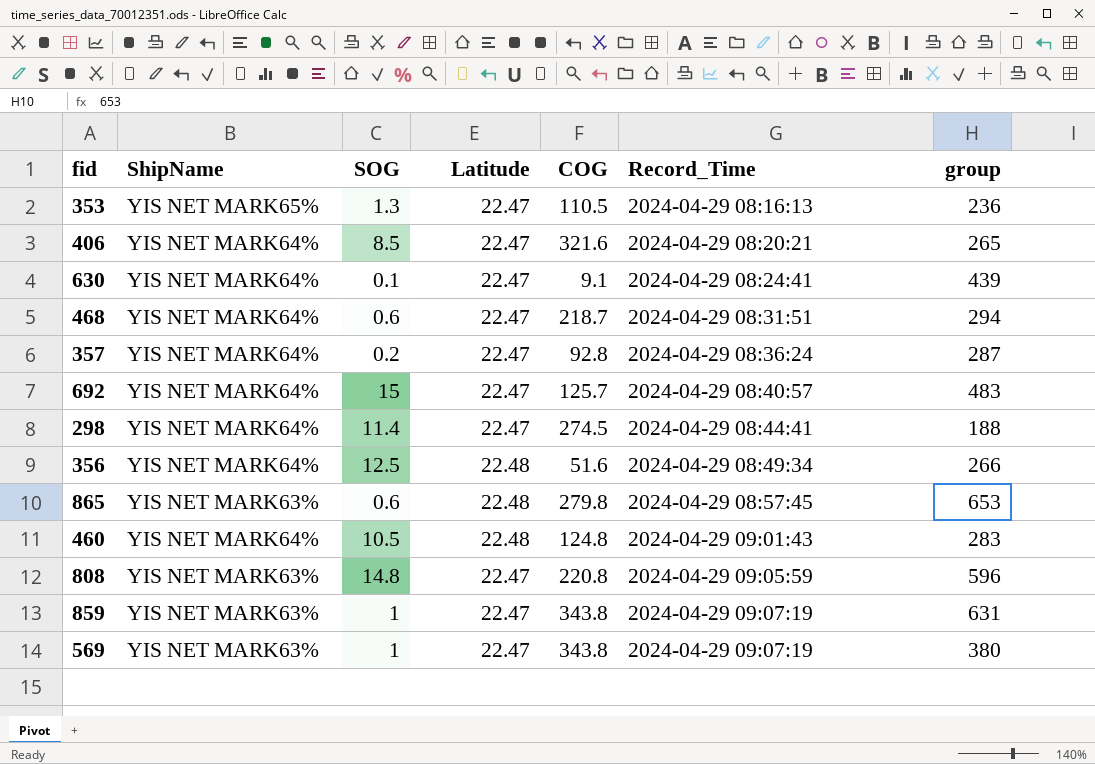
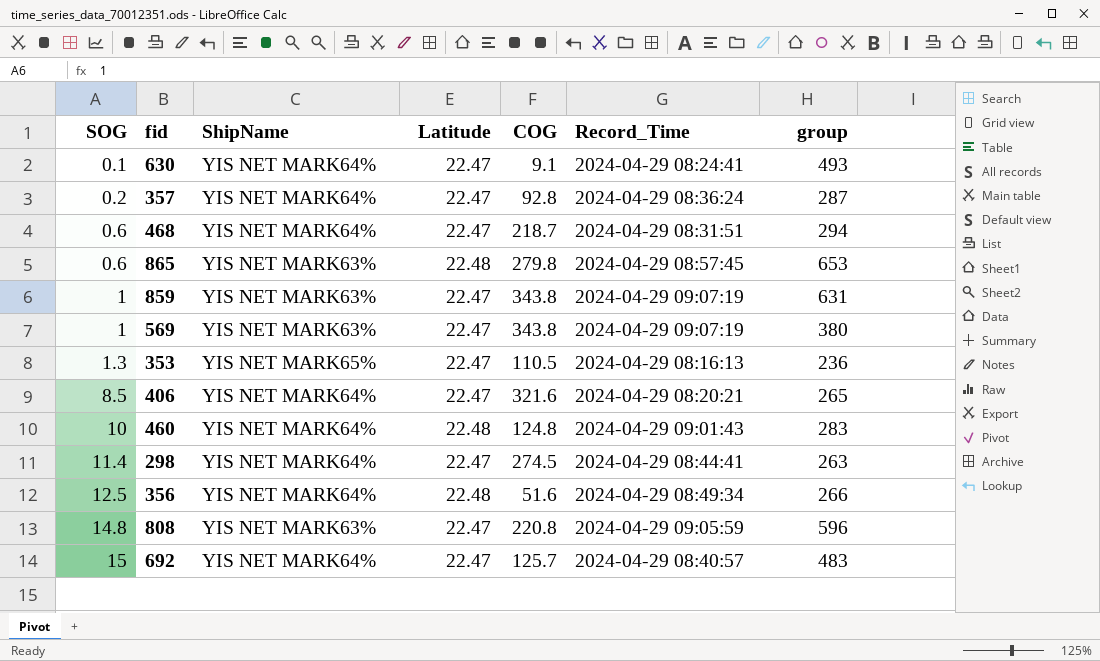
row order: Record_Time ascending -> SOG ascending
column SOG | position: 3 -> 1
630 | group: 439 -> 493
460 | SOG: 10.5 -> 10
298 | group: 188 -> 263

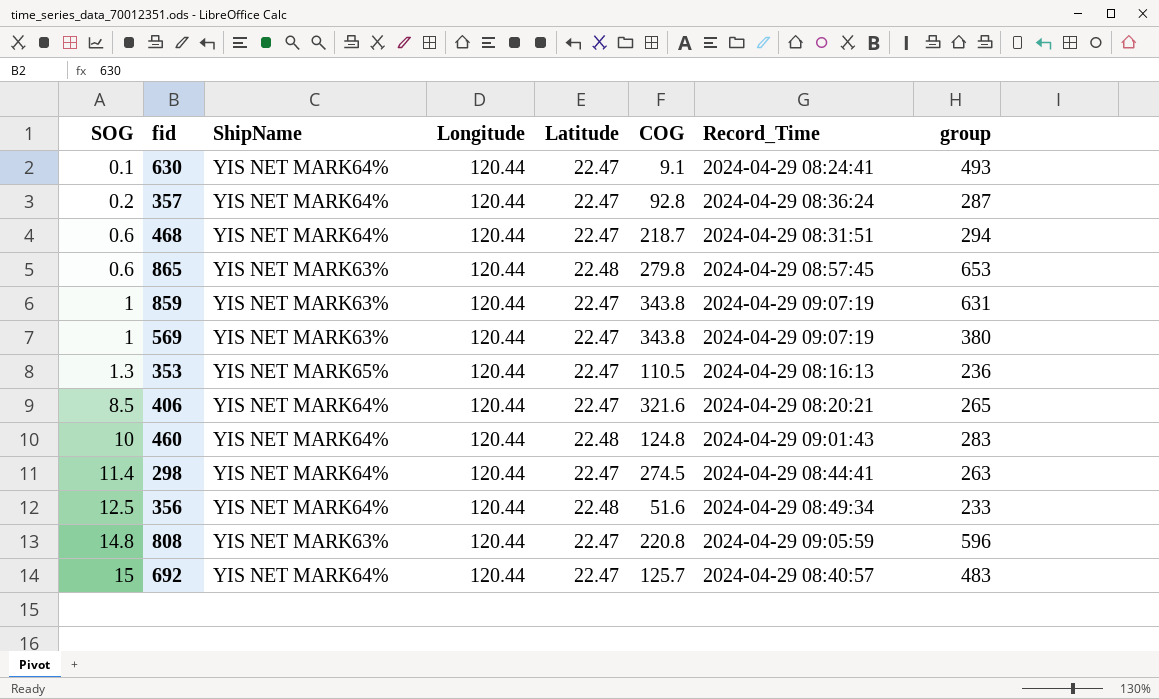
column Longitude | position: none -> 4
356 | group: 266 -> 233

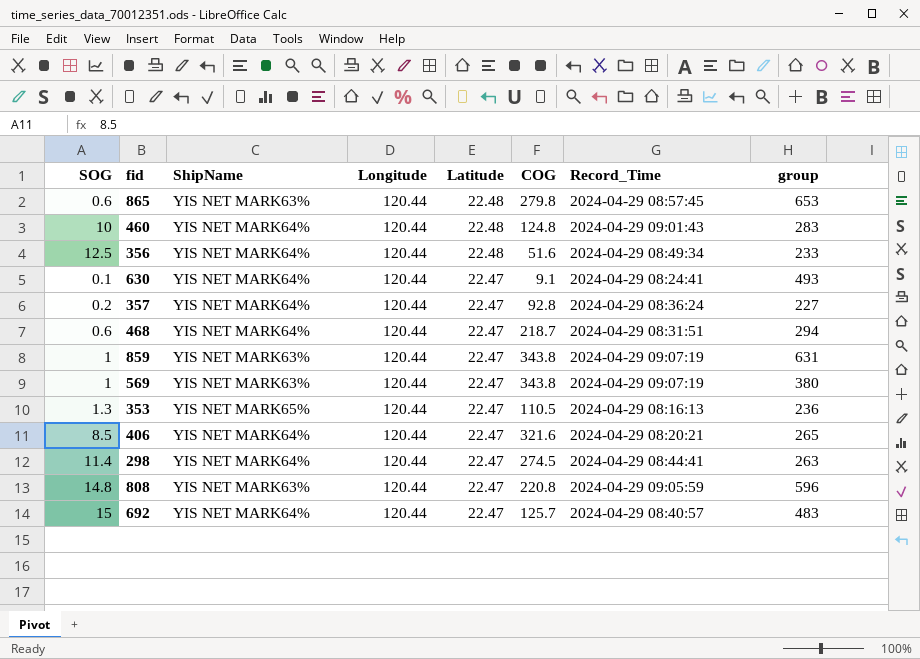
row order: SOG ascending -> Latitude descending
357 | group: 287 -> 227

